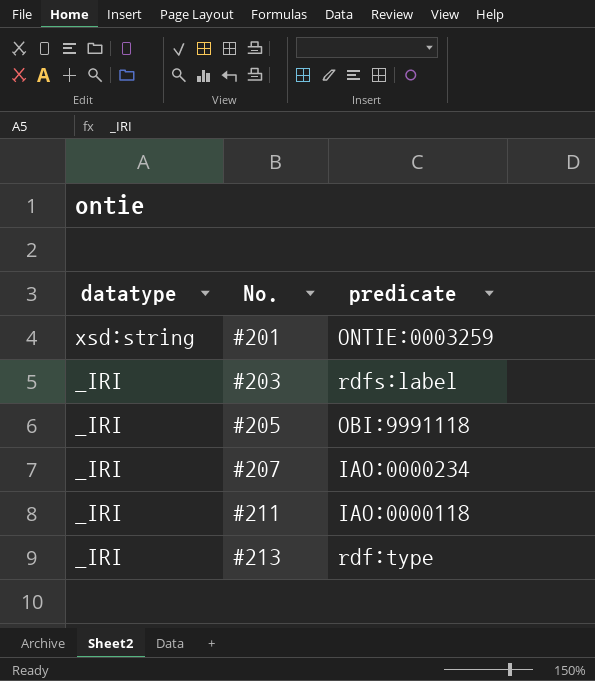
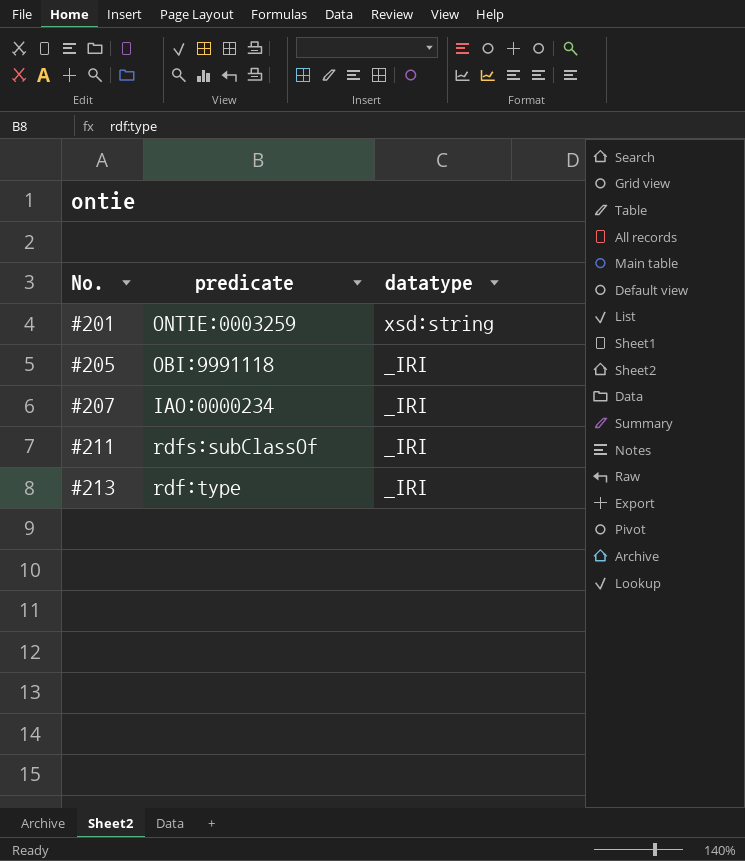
column datatype | position: 1 -> 3
row #203: _IRI | rdfs:label -> none
#211 | predicate: IAO:0000118 -> rdfs:subClassOf

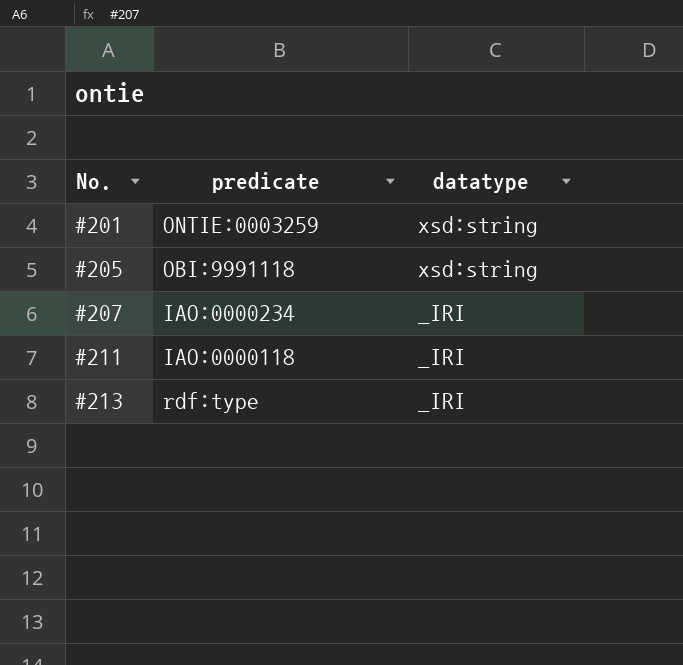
#205 | datatype: _IRI -> xsd:string
#211 | predicate: rdfs:subClassOf -> IAO:0000118

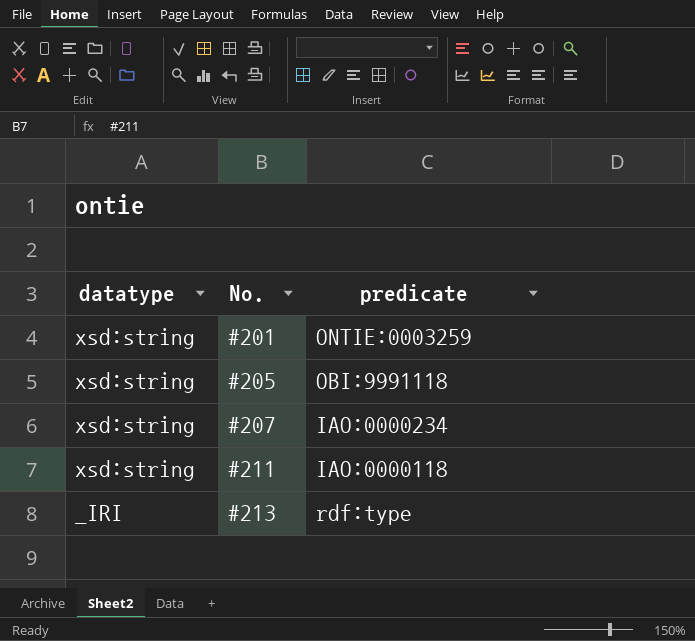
column datatype | position: 3 -> 1
#207 | datatype: _IRI -> xsd:string
#211 | datatype: _IRI -> xsd:string

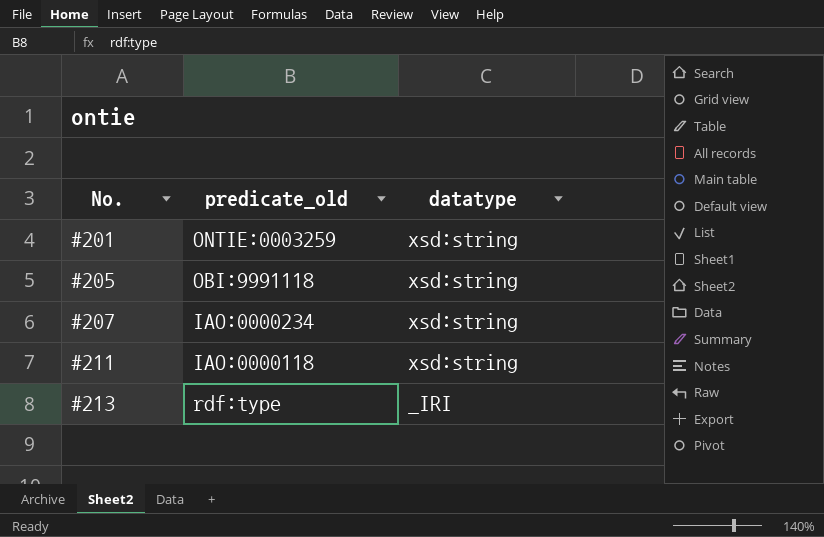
column name: predicate -> predicate_old
column datatype | position: 1 -> 3

